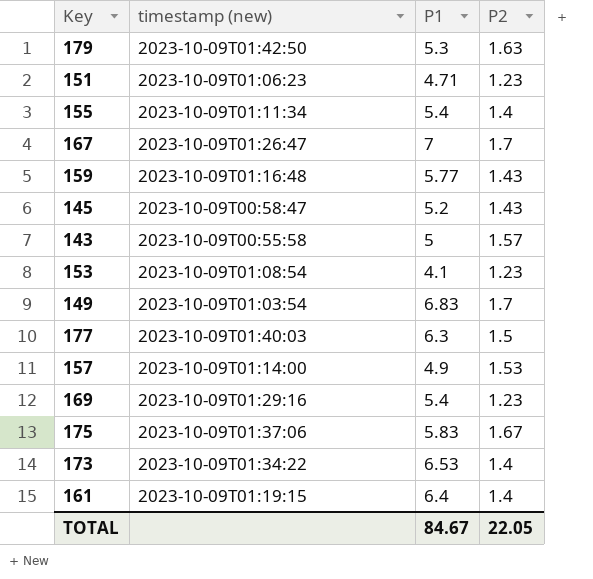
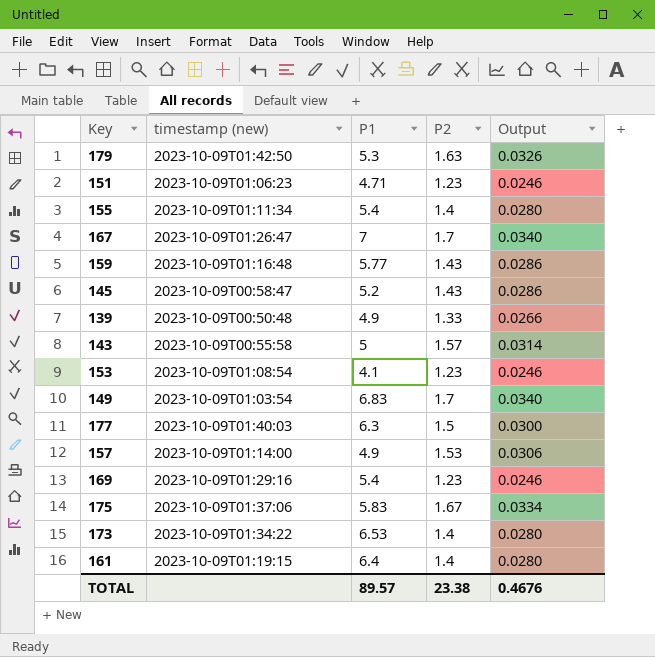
column Output | formula: none -> [P2] * 0.02
row 139: none -> 2023-10-09T00:50:48 | 4.9 | 1.33 | 0.0266
TOTAL | P1: 84.67 -> 89.57
TOTAL | P2: 22.05 -> 23.38

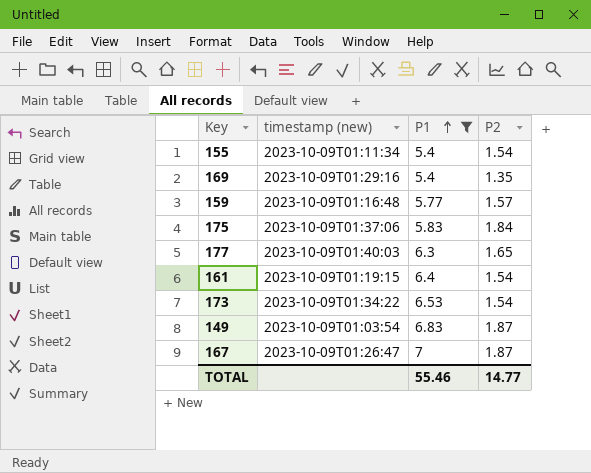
filter: none -> P1 >= 5.4
row order: none -> P1 ascending
column Output | formula: [P2] * 0.02 -> none
155 | P2: 1.4 -> 1.54
169 | P2: 1.23 -> 1.35
159 | P2: 1.43 -> 1.57
175 | P2: 1.67 -> 1.84
177 | P2: 1.5 -> 1.65
161 | P2: 1.4 -> 1.54
173 | P2: 1.4 -> 1.54
149 | P2: 1.7 -> 1.87
167 | P2: 1.7 -> 1.87
TOTAL | P1: 89.57 -> 55.46
TOTAL | P2: 23.38 -> 14.77

